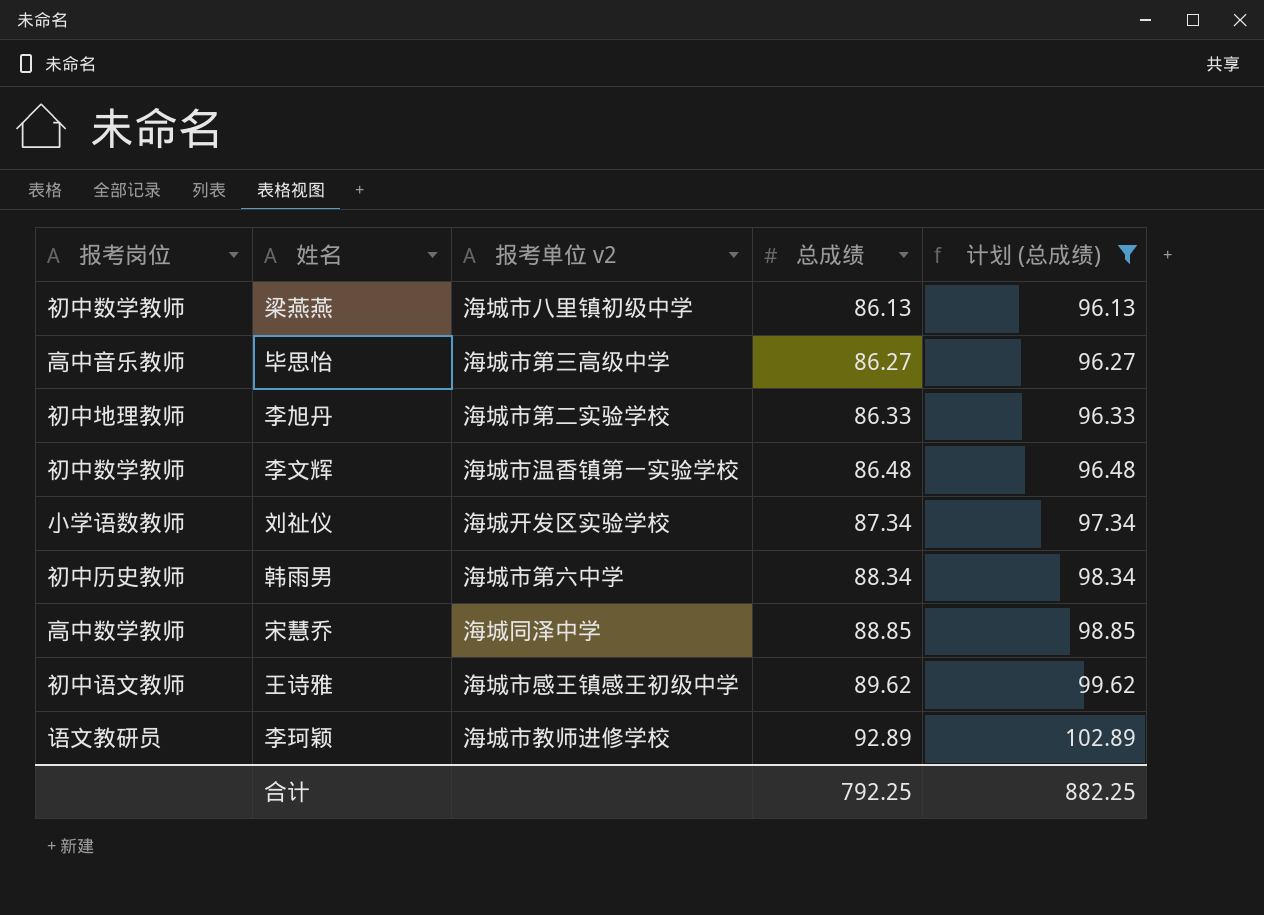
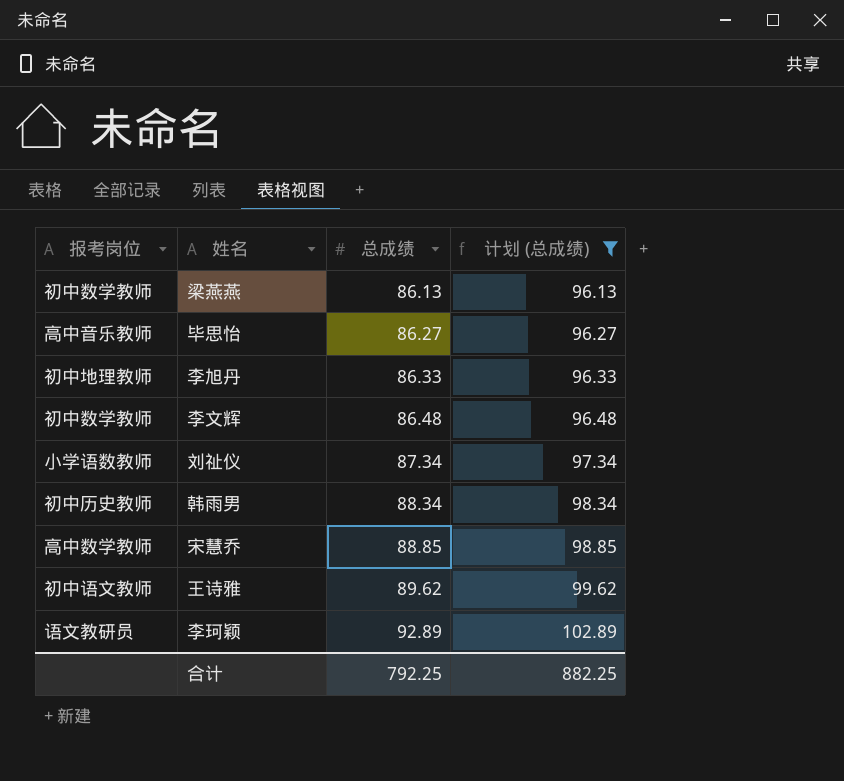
column 报考单位 v2 | position: 3 -> none

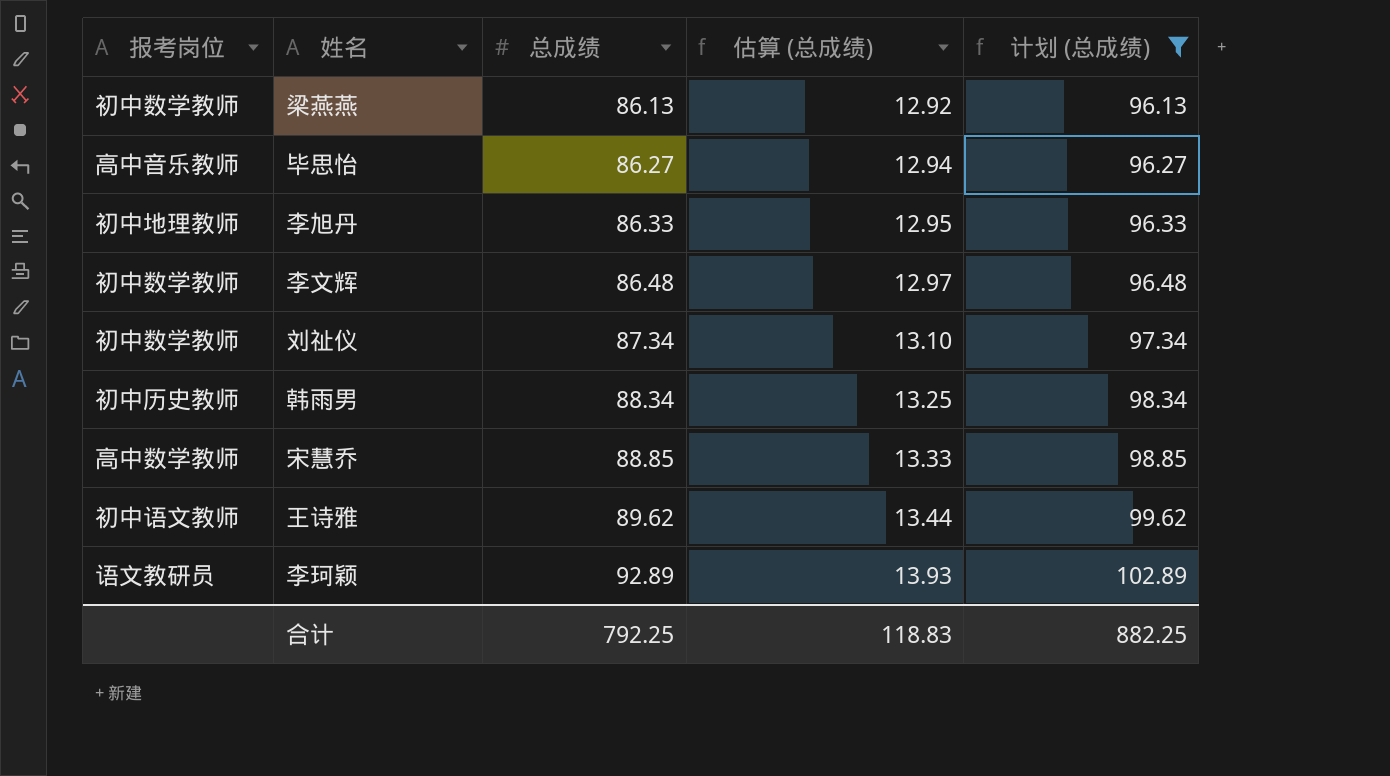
column 估算 (总成绩) | formula: none -> [总成绩] * 0.15
刘祉仪 | 报考岗位: 小学语数教师 -> 初中数学教师

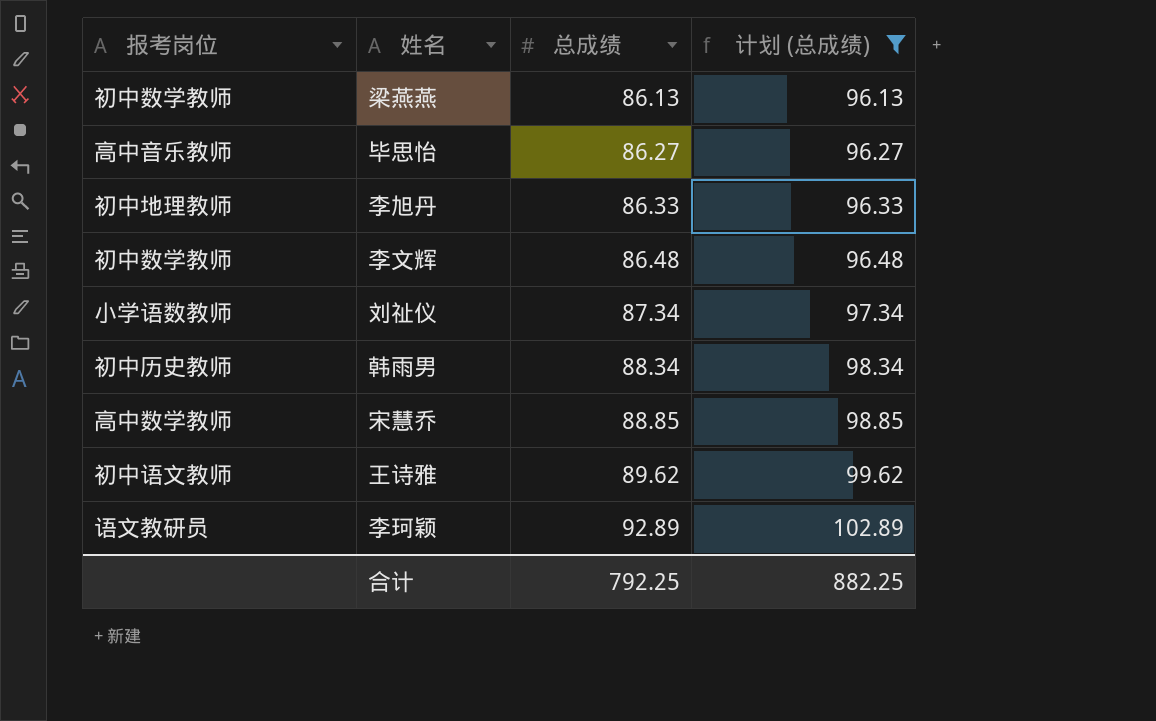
column 估算 (总成绩) | formula: [总成绩] * 0.15 -> none
刘祉仪 | 报考岗位: 初中数学教师 -> 小学语数教师

